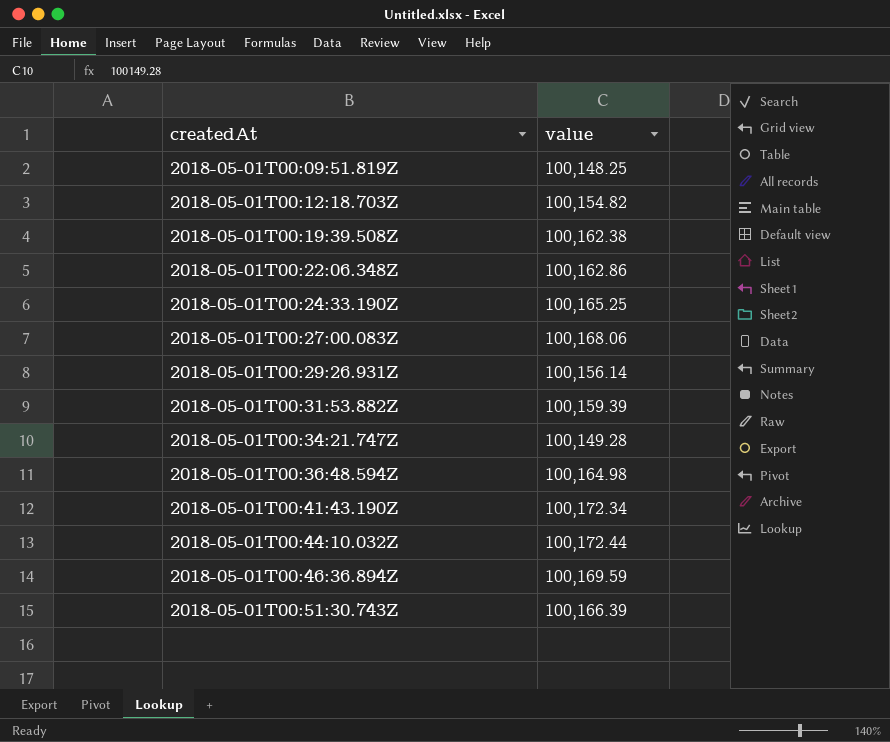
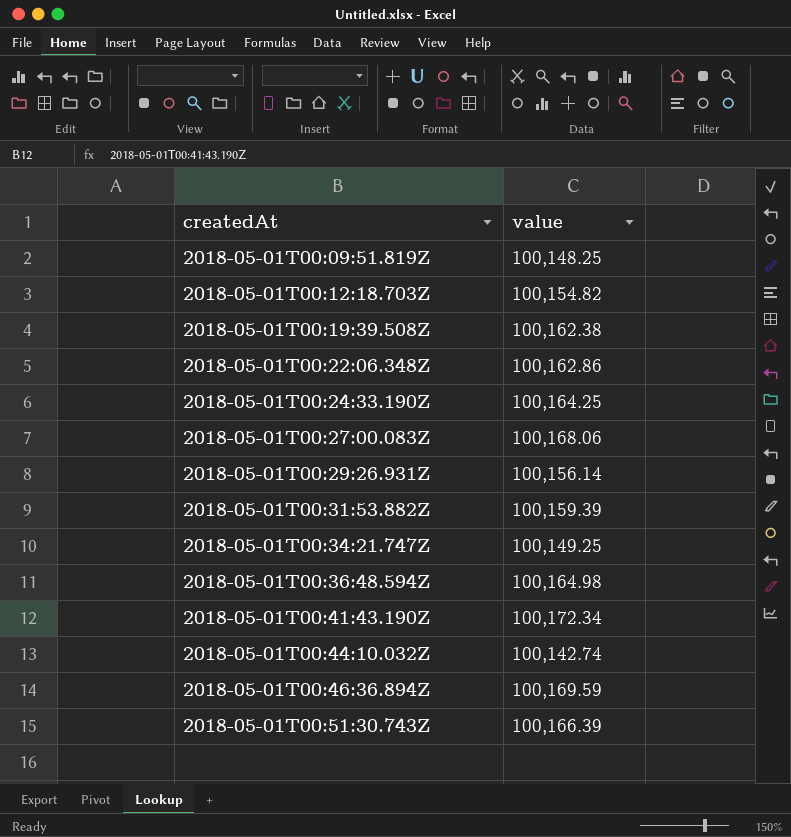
2018-05-01T00:24:33.190Z | value: 100,165.25 -> 100,164.25
2018-05-01T00:34:21.747Z | value: 100,149.28 -> 100,149.25
2018-05-01T00:44:10.032Z | value: 100,172.44 -> 100,142.74

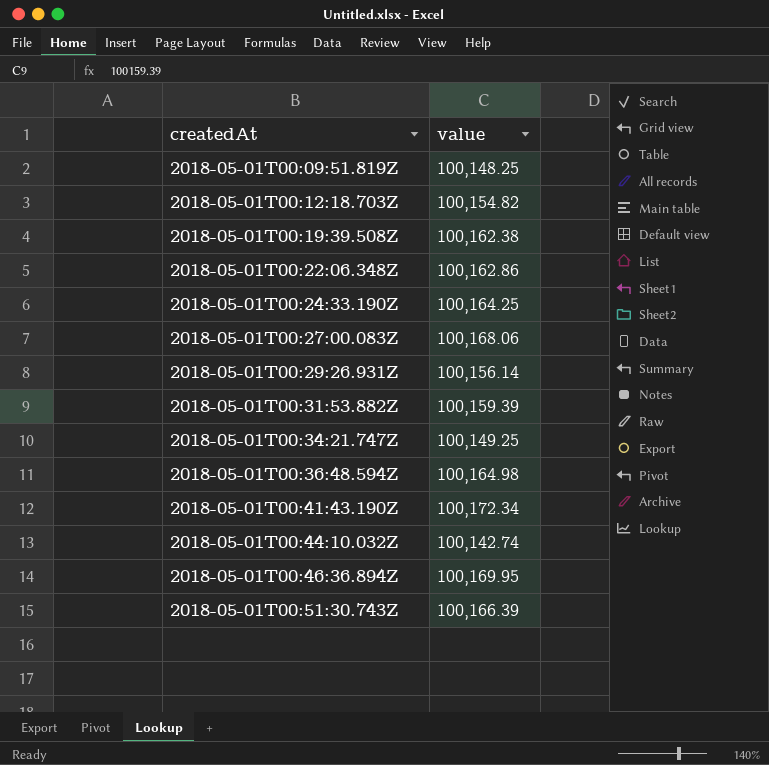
2018-05-01T00:46:36.894Z | value: 100,169.59 -> 100,169.95

